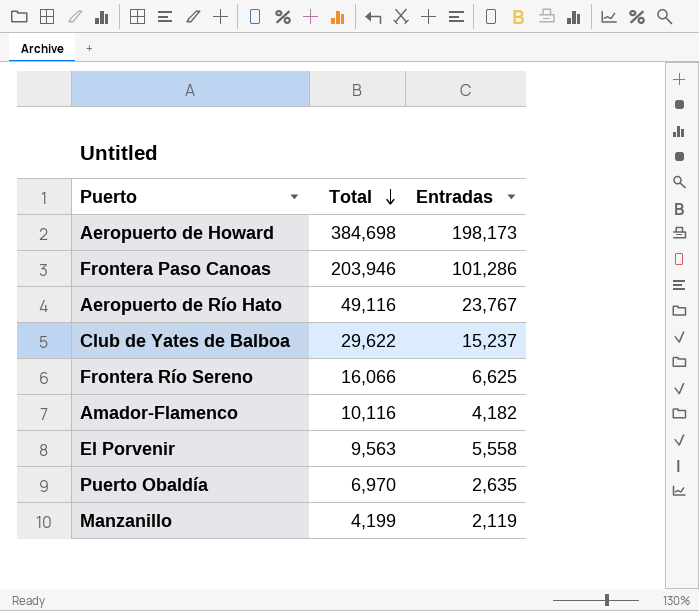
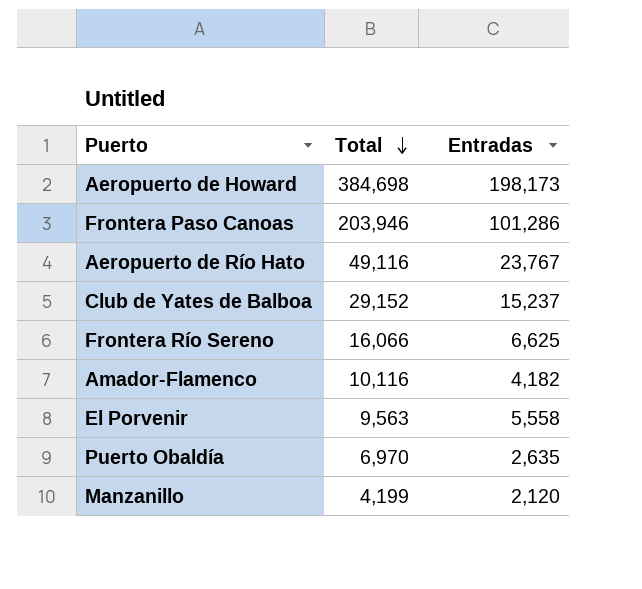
Club de Yates de Balboa | Total: 29,622 -> 29,152
Manzanillo | Entradas: 2,119 -> 2,120

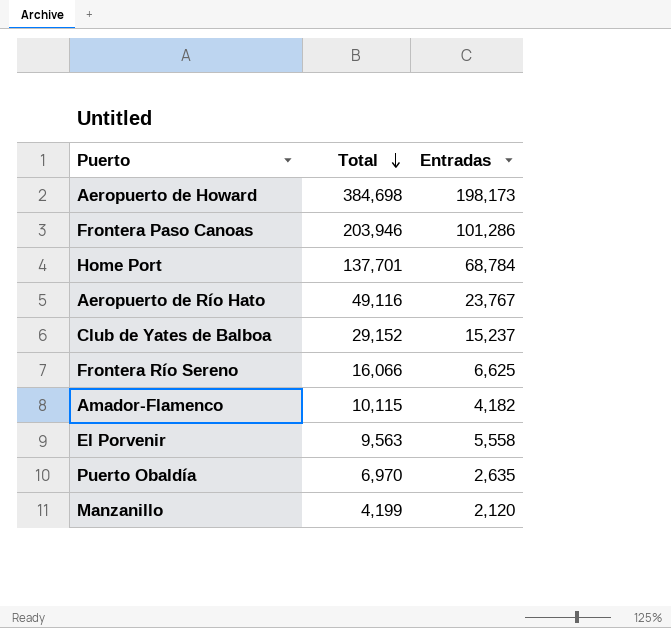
row Home Port: none -> 137,701 | 68,784
Amador-Flamenco | Total: 10,116 -> 10,115

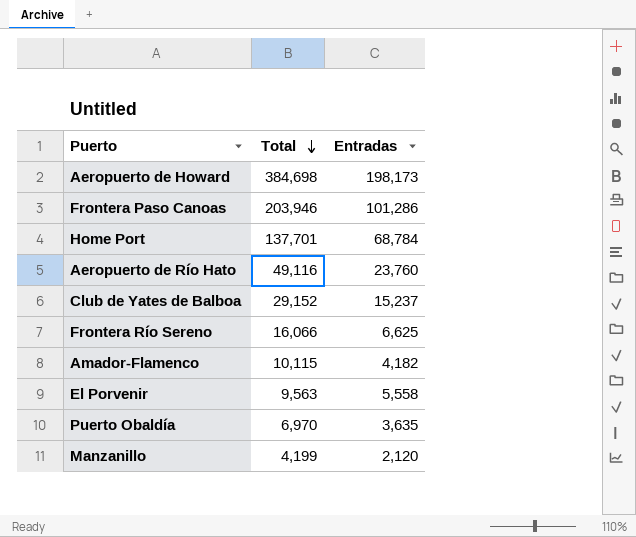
Aeropuerto de Río Hato | Entradas: 23,767 -> 23,760
Puerto Obaldía | Entradas: 2,635 -> 3,635

